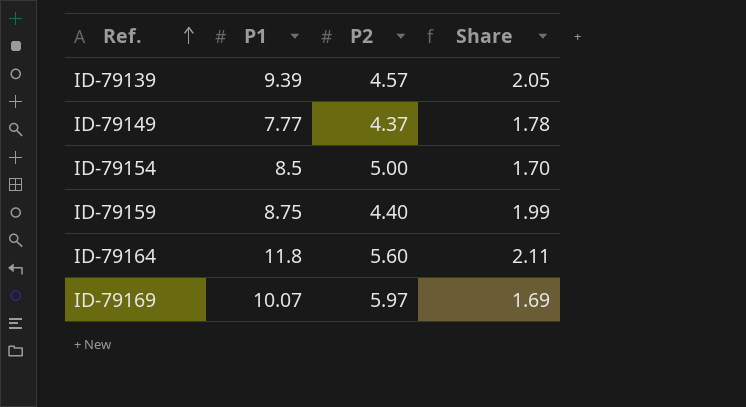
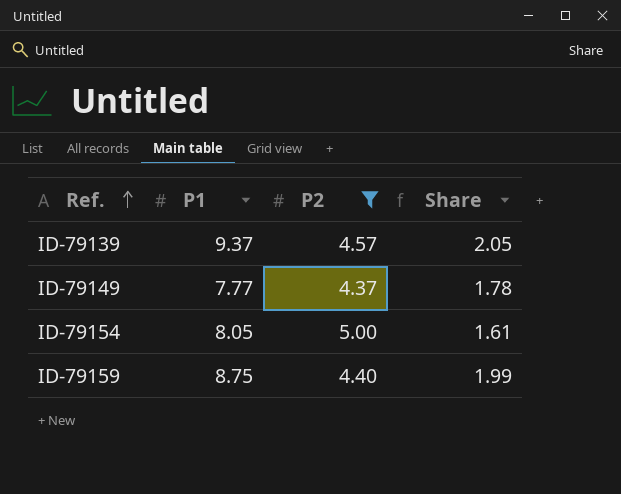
filter: none -> P2 <= 5.00
ID-79139 | P1: 9.39 -> 9.37
ID-79154 | P1: 8.5 -> 8.05
ID-79154 | Share: 1.70 -> 1.61

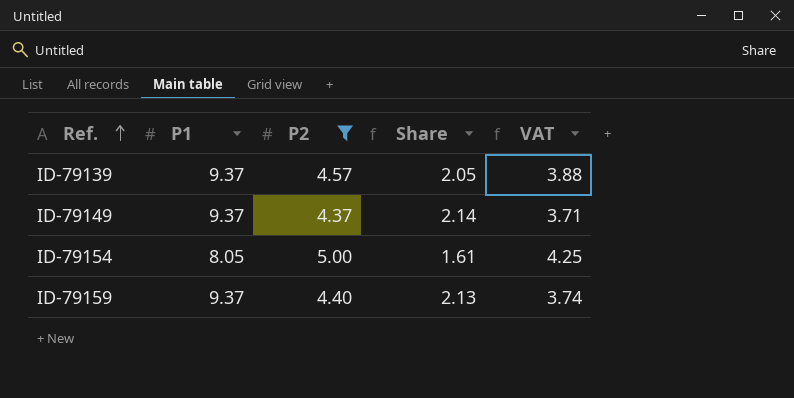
column VAT | formula: none -> [P2] * 0.85
ID-79149 | P1: 7.77 -> 9.37
ID-79149 | Share: 1.78 -> 2.14
ID-79159 | P1: 8.75 -> 9.37
ID-79159 | Share: 1.99 -> 2.13

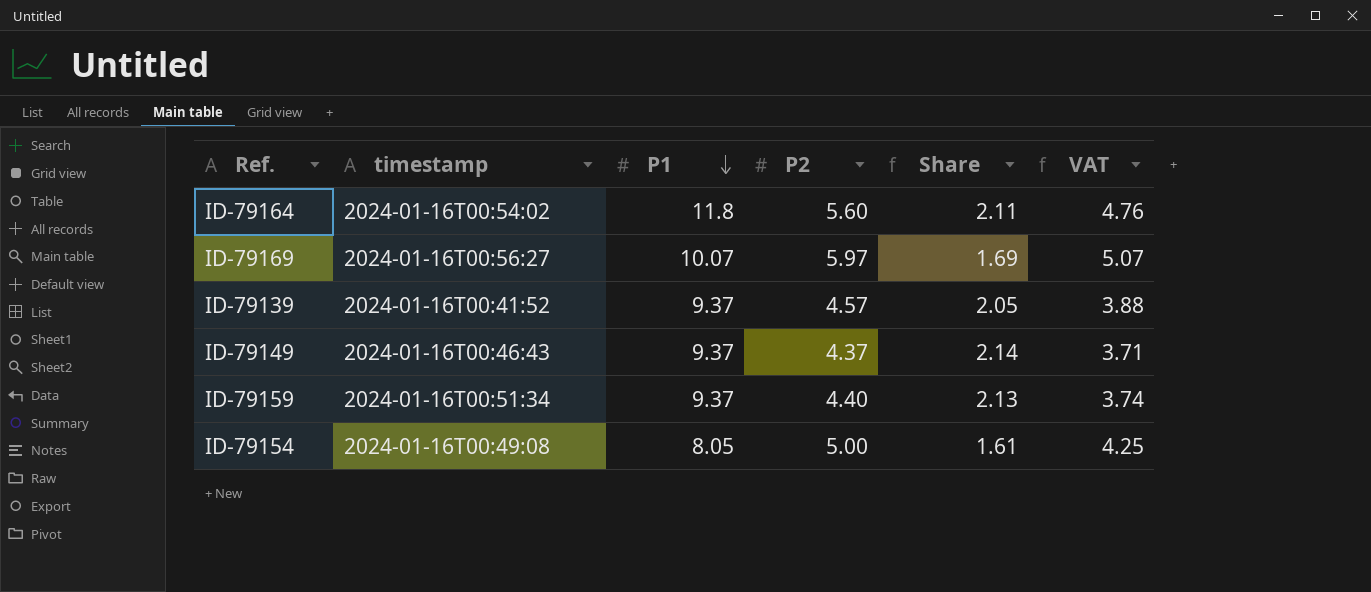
filter: P2 <= 5.00 -> none
row order: Ref. ascending -> P1 descending
column timestamp | position: none -> 2

